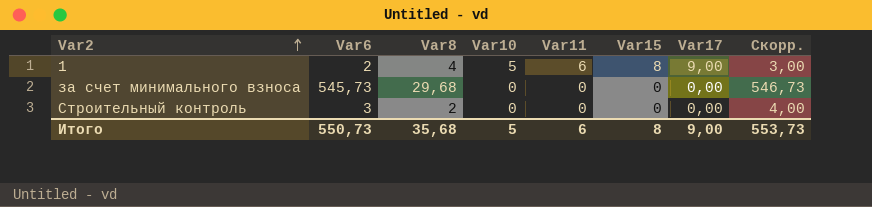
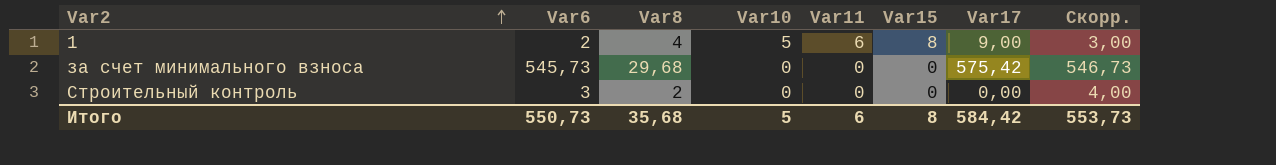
за счет минимального взноса | Var17: 0,00 -> 575,42
Итого | Var17: 9,00 -> 584,42

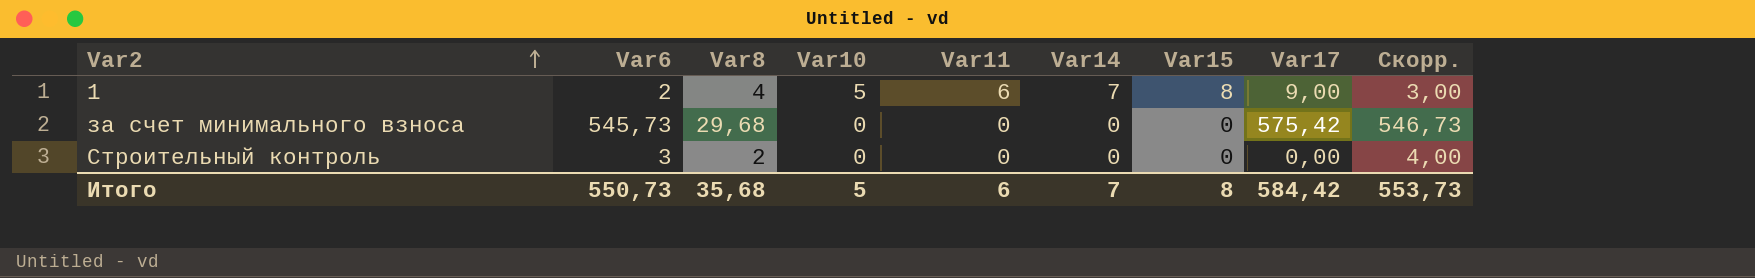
column Var14 | position: none -> 6

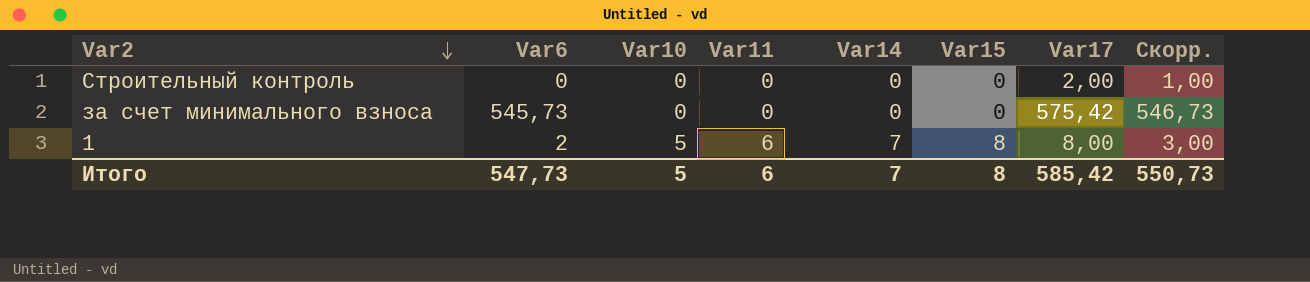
row order: Var2 ascending -> Var2 descending
column Var8 | position: 3 -> none
Строительный контроль | Var6: 3 -> 0
Строительный контроль | Var17: 0,00 -> 2,00
Строительный контроль | Скорр.: 4,00 -> 1,00
1 | Var17: 9,00 -> 8,00
Итого | Var6: 550,73 -> 547,73
Итого | Var17: 584,42 -> 585,42
Итого | Скорр.: 553,73 -> 550,73

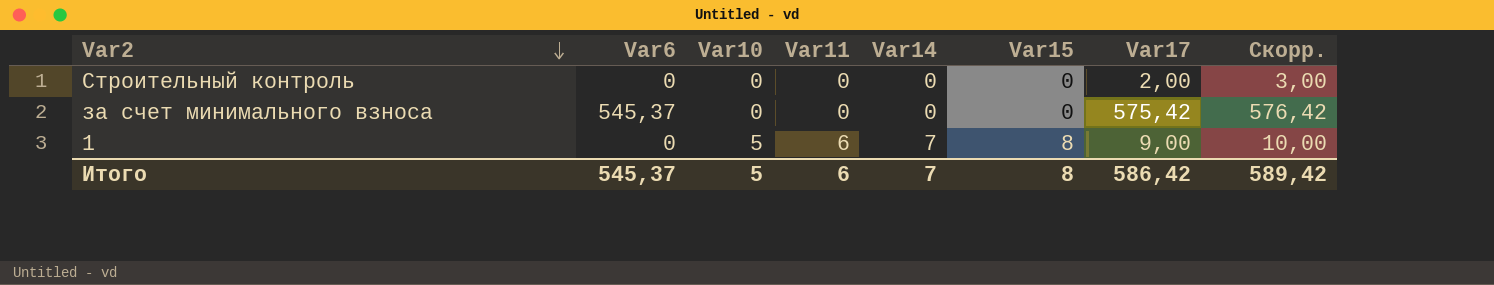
column Скорр. | formula: [Var6] + 1 -> [Var17] + 1
за счет минимального взноса | Var6: 545,73 -> 545,37
1 | Var6: 2 -> 0
1 | Var17: 8,00 -> 9,00
Итого | Var6: 547,73 -> 545,37
Итого | Var17: 585,42 -> 586,42
Итого | Скорр.: 550,73 -> 589,42

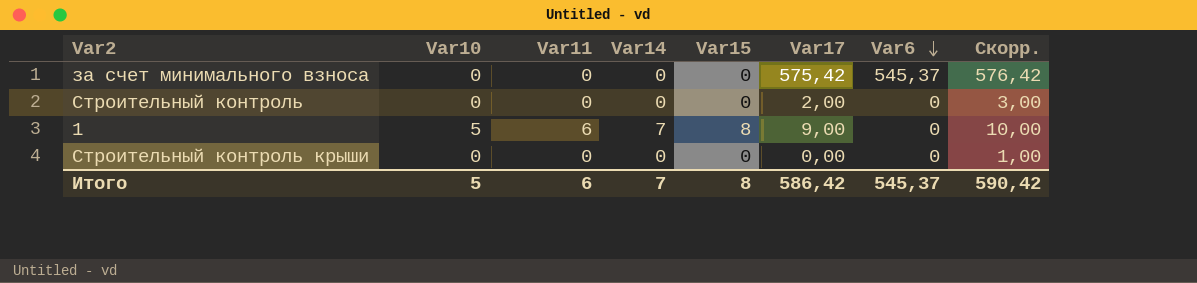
row order: Var2 descending -> Var6 descending
column Var6 | position: 2 -> 7
row Строительный контроль крыши: none -> 0 | 0 | 0 | 0 | 0,00 | 0 | 1,00
Итого | Скорр.: 589,42 -> 590,42

